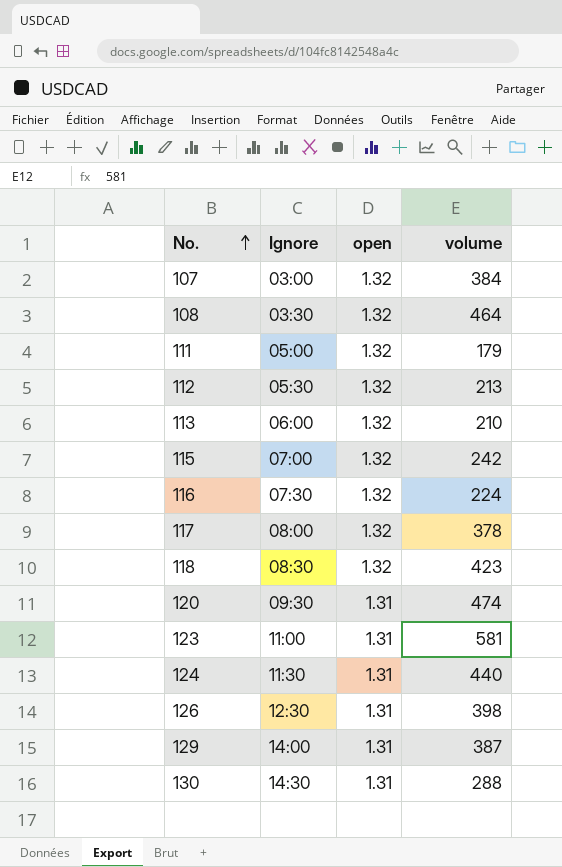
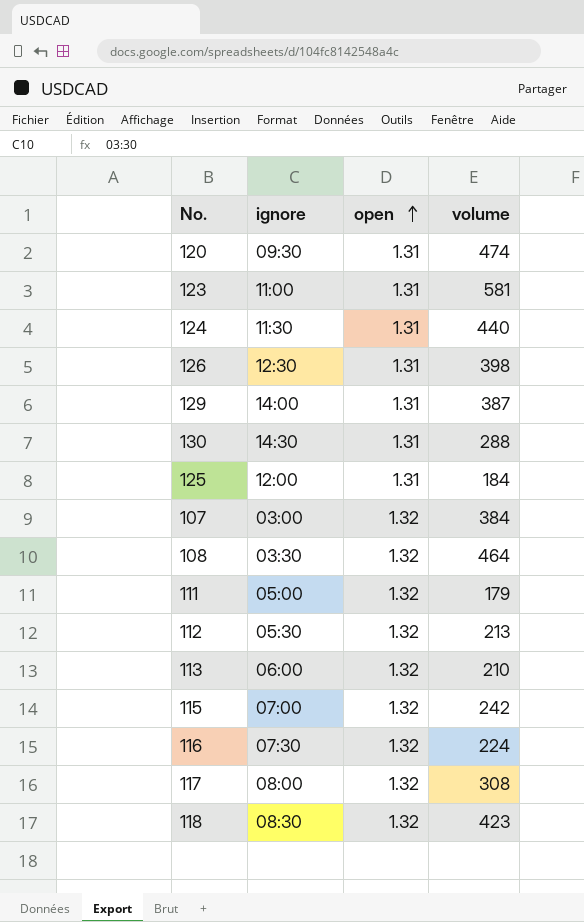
row order: No. ascending -> open ascending
column name: Ignore -> ignore
row 125: none -> 12:00 | 1.31 | 184
117 | volume: 378 -> 308

